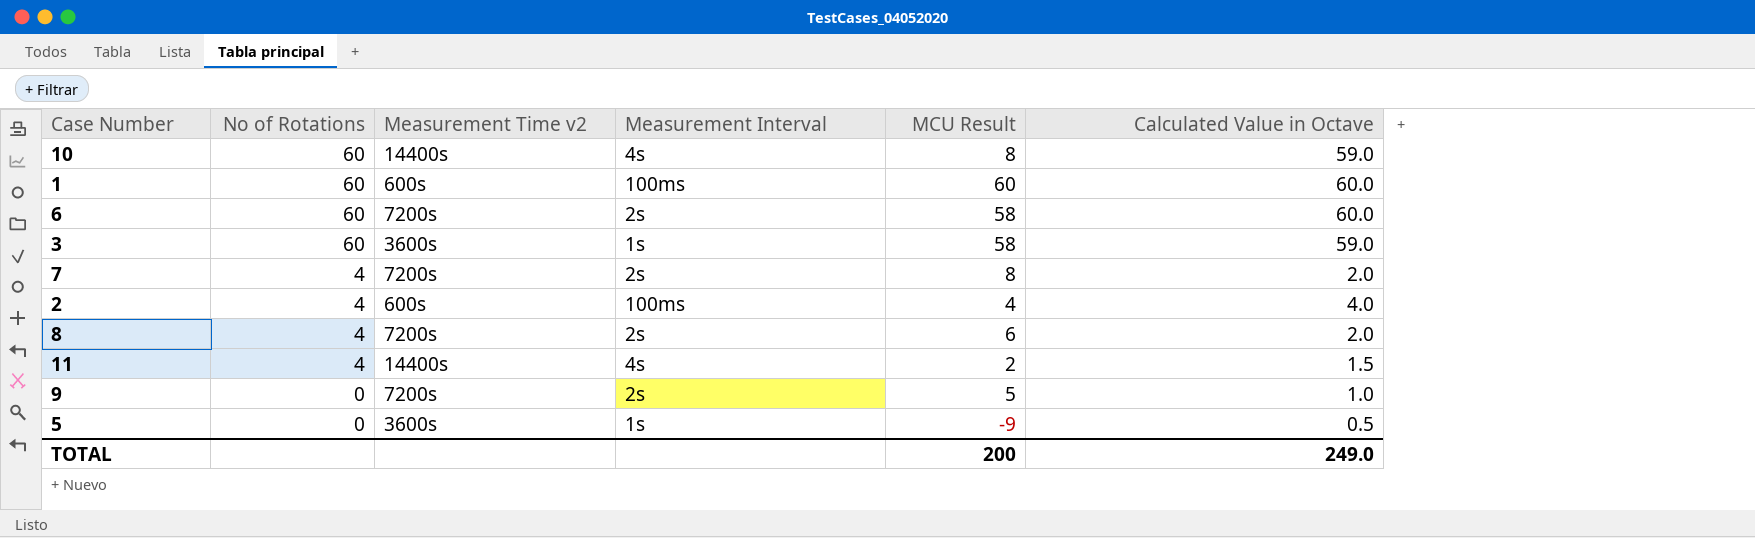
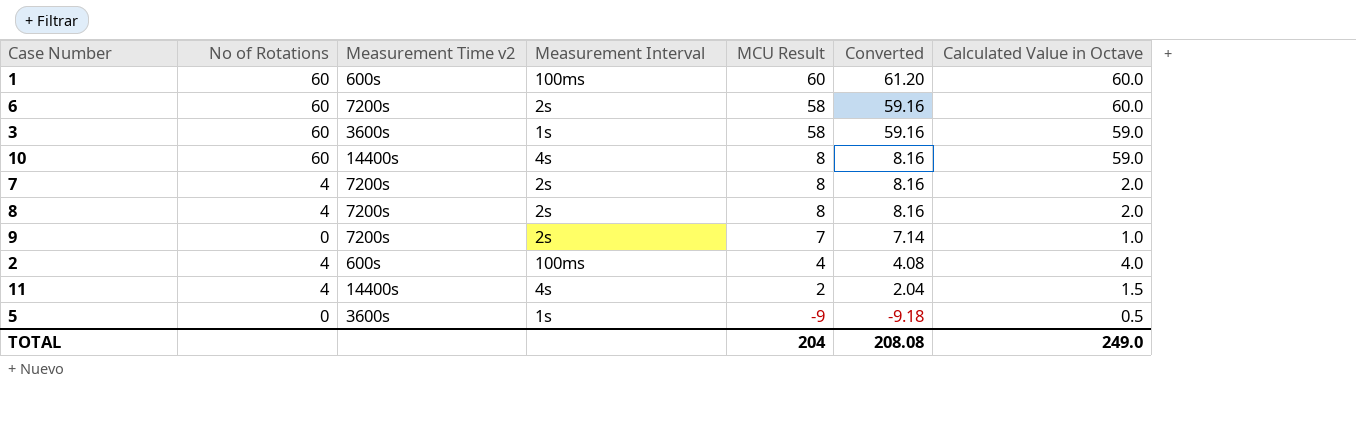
row order: No of Rotations descending -> MCU Result descending
column Converted | formula: none -> [MCU Result] * 1.02
8 | MCU Result: 6 -> 8
9 | MCU Result: 5 -> 7
TOTAL | MCU Result: 200 -> 204

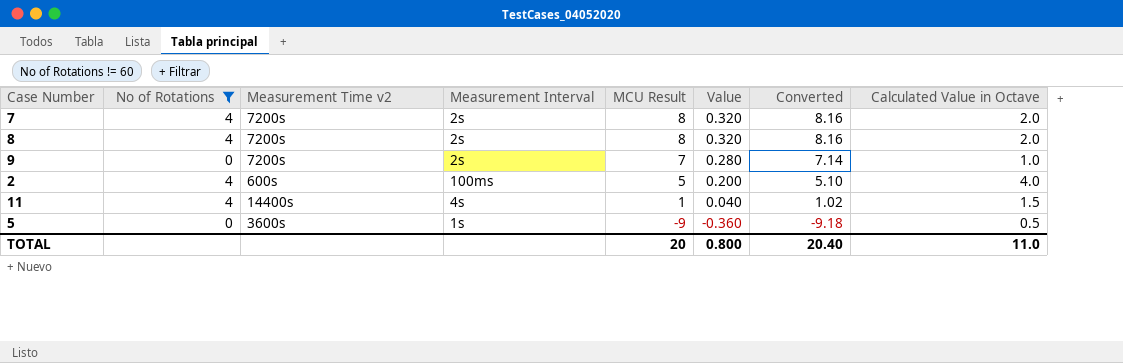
filter: none -> No of Rotations != 60
column Value | formula: none -> [MCU Result] * 0.04
2 | MCU Result: 4 -> 5
2 | Converted: 4.08 -> 5.10
11 | MCU Result: 2 -> 1
11 | Converted: 2.04 -> 1.02
TOTAL | MCU Result: 204 -> 20
TOTAL | Converted: 208.08 -> 20.40
TOTAL | Calculated Value in Octave: 249.0 -> 11.0

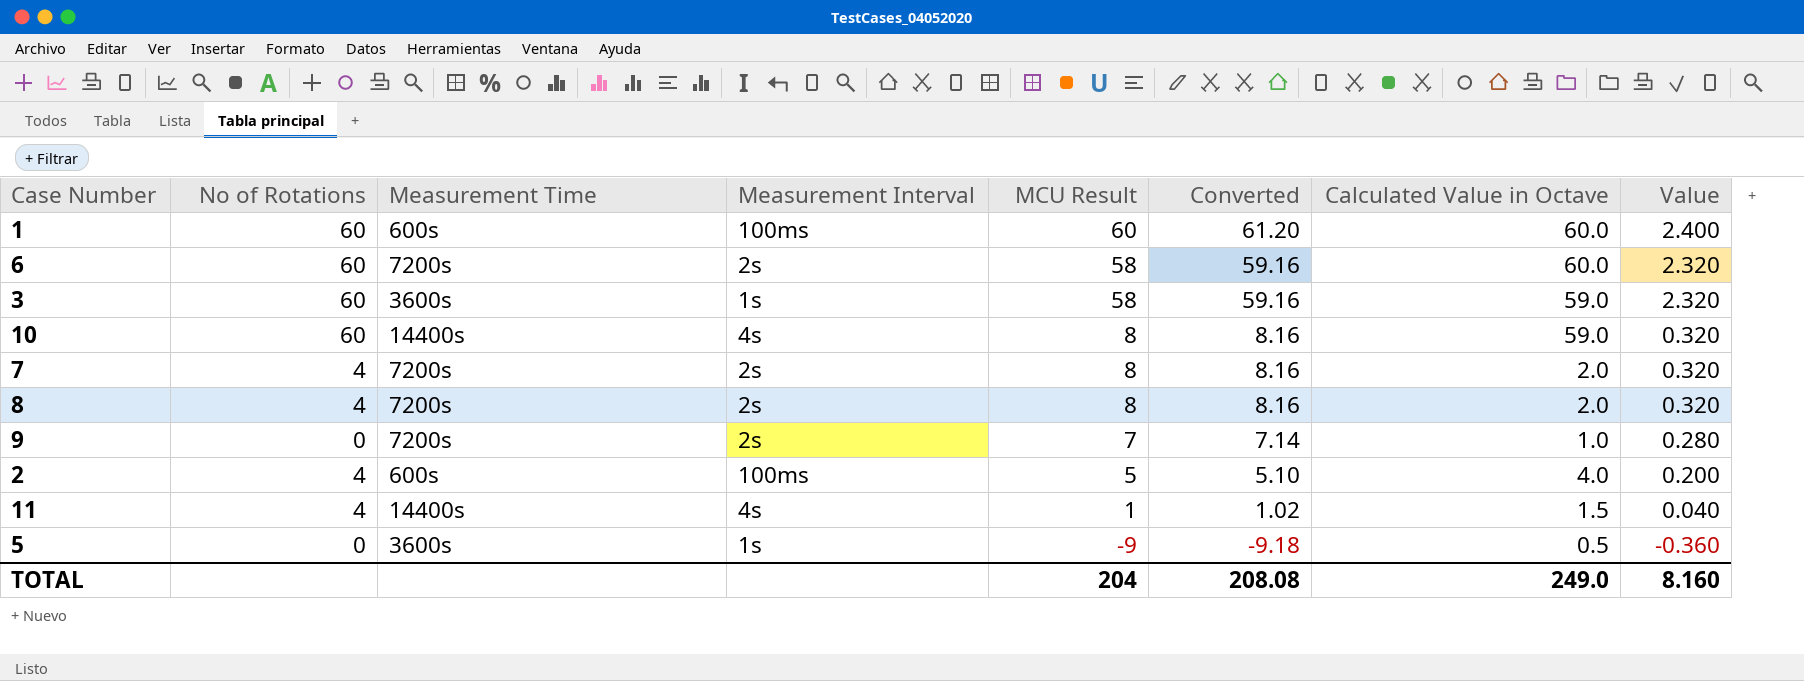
filter: No of Rotations != 60 -> none
column name: Measurement Time v2 -> Measurement Time
column Value | position: 6 -> 8
TOTAL | MCU Result: 20 -> 204
TOTAL | Converted: 20.40 -> 208.08
TOTAL | Calculated Value in Octave: 11.0 -> 249.0
TOTAL | Value: 0.800 -> 8.160

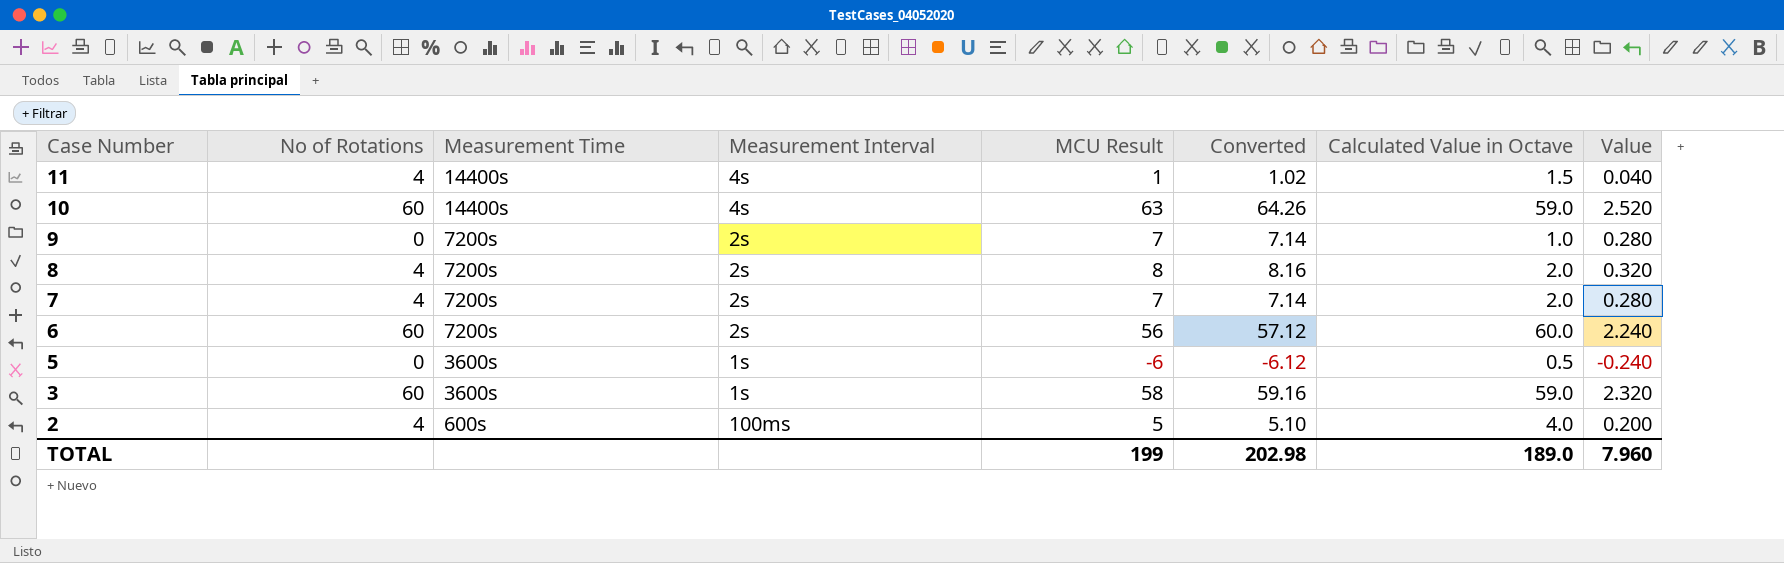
row order: MCU Result descending -> Case Number descending
row 1: 60 | 600s | 100ms | 60 | 61.20 | 60.0 | 2.400 -> none
10 | MCU Result: 8 -> 63
10 | Converted: 8.16 -> 64.26
10 | Value: 0.320 -> 2.520
7 | MCU Result: 8 -> 7
7 | Converted: 8.16 -> 7.14
7 | Value: 0.320 -> 0.280
6 | MCU Result: 58 -> 56
6 | Converted: 59.16 -> 57.12
6 | Value: 2.320 -> 2.240
5 | MCU Result: -9 -> -6
5 | Converted: -9.18 -> -6.12
5 | Value: -0.360 -> -0.240
TOTAL | MCU Result: 204 -> 199
TOTAL | Converted: 208.08 -> 202.98
TOTAL | Calculated Value in Octave: 249.0 -> 189.0
TOTAL | Value: 8.160 -> 7.960

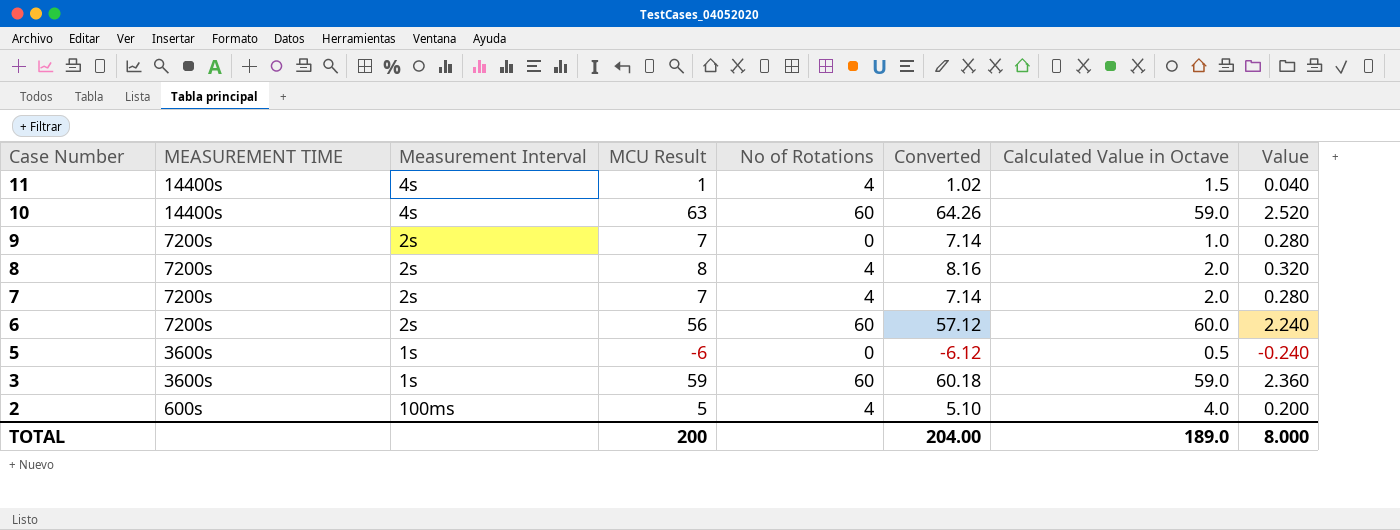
column name: Measurement Time -> MEASUREMENT TIME
column No of Rotations | position: 2 -> 5
3 | MCU Result: 58 -> 59
3 | Converted: 59.16 -> 60.18
3 | Value: 2.320 -> 2.360
TOTAL | MCU Result: 199 -> 200
TOTAL | Converted: 202.98 -> 204.00
TOTAL | Value: 7.960 -> 8.000

